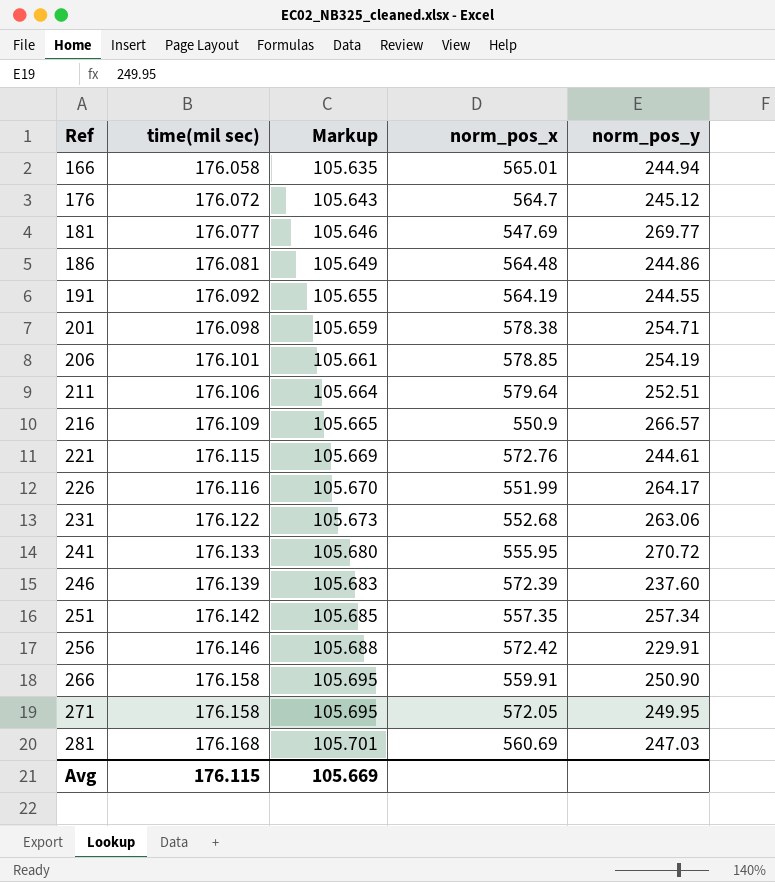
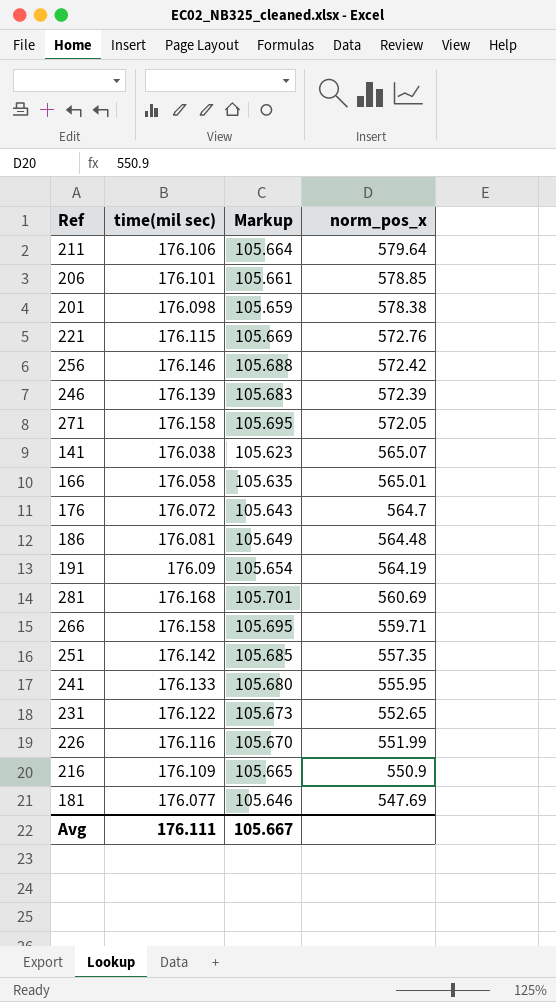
row order: Ref ascending -> norm_pos_x descending
column norm_pos_y | position: 5 -> none
row 141: none -> 176.038 | 105.623 | 565.07
191 | time(mil sec): 176.092 -> 176.09
191 | Markup: 105.655 -> 105.654
266 | norm_pos_x: 559.91 -> 559.71
231 | norm_pos_x: 552.68 -> 552.65
Avg | time(mil sec): 176.115 -> 176.111
Avg | Markup: 105.669 -> 105.667

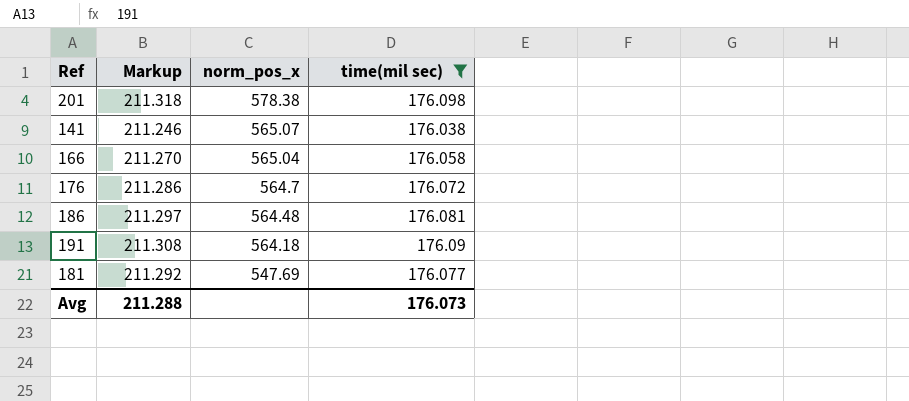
filter: none -> time(mil sec) <= 176.098
column Markup | formula: [time(mil sec)] * 0.6 -> [time(mil sec)] * 1.2
column time(mil sec) | position: 2 -> 4
166 | norm_pos_x: 565.01 -> 565.04
191 | norm_pos_x: 564.19 -> 564.18
Avg | Markup: 105.667 -> 211.288
Avg | time(mil sec): 176.111 -> 176.073

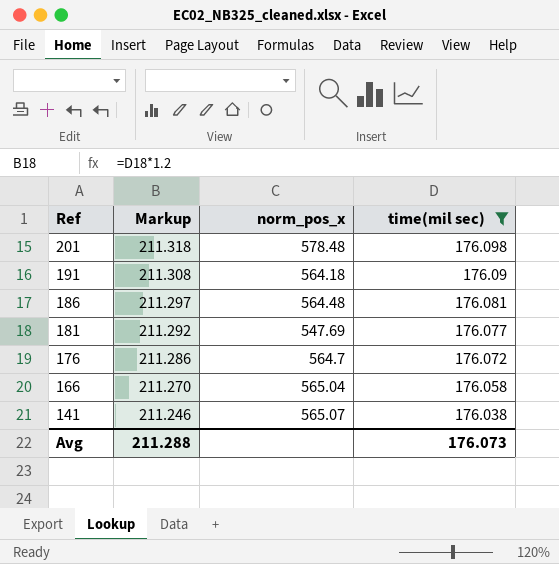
row order: norm_pos_x descending -> Ref descending
201 | norm_pos_x: 578.38 -> 578.48

